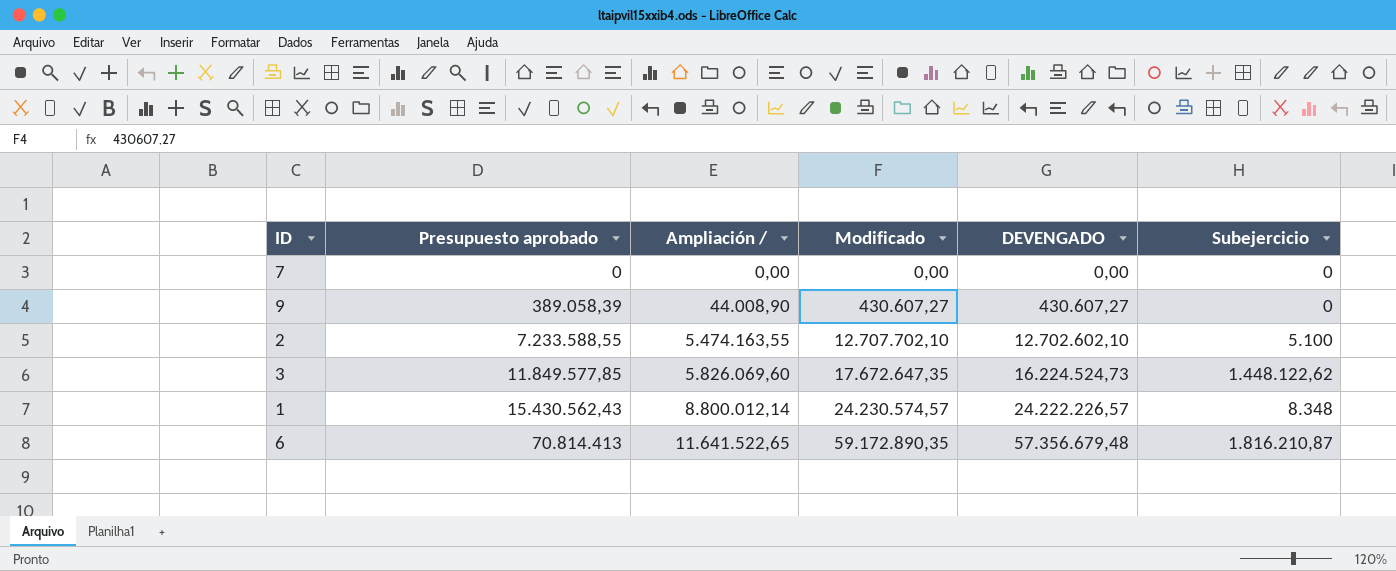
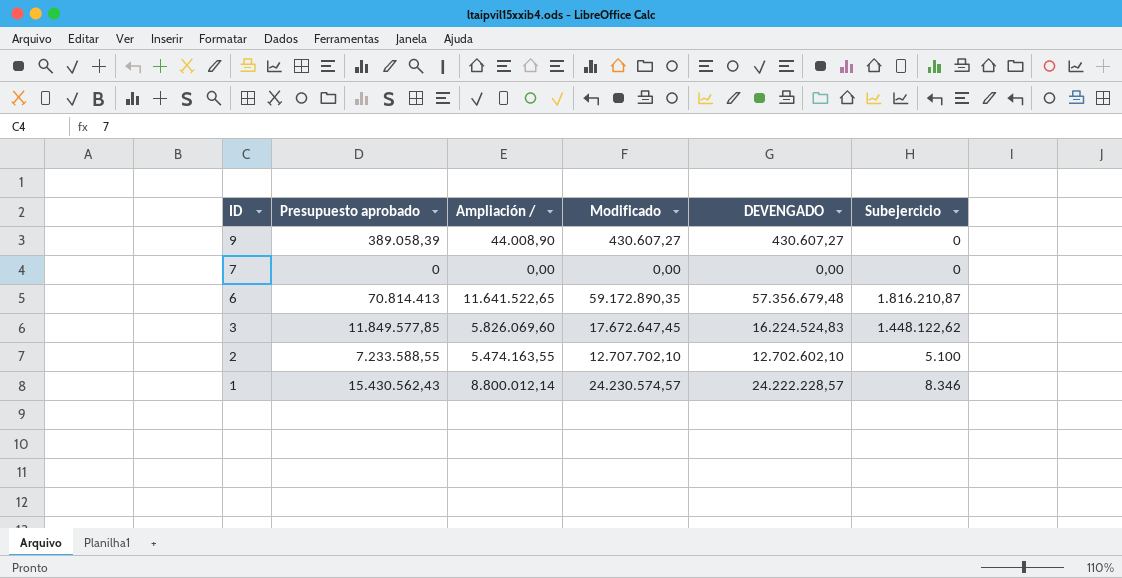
row order: Presupuesto aprobado ascending -> ID descending
3 | Modificado: 17.672.647,35 -> 17.672.647,45
3 | DEVENGADO: 16.224.524,73 -> 16.224.524,83
1 | DEVENGADO: 24.222.226,57 -> 24.222.228,57
1 | Subejercicio: 8.348 -> 8.346

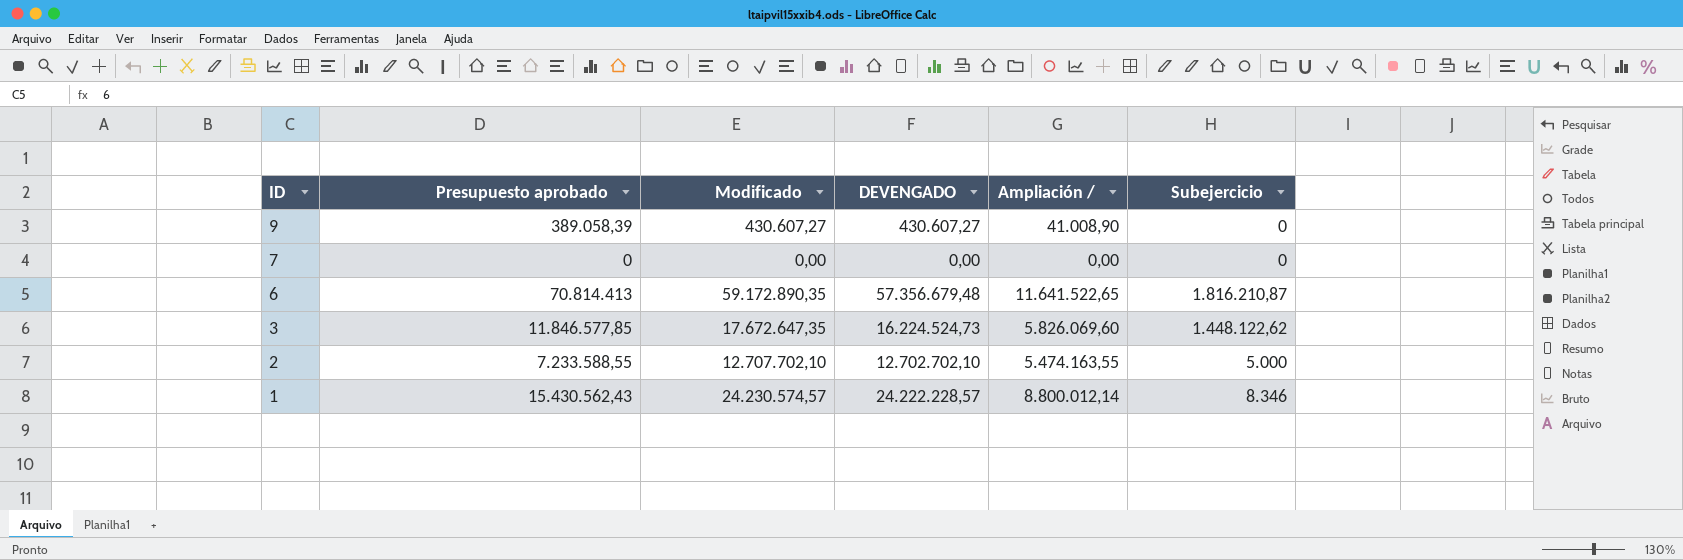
column Ampliación / | position: 3 -> 5
9 | Ampliación /: 44.008,90 -> 41.008,90
3 | Presupuesto aprobado: 11.849.577,85 -> 11.846.577,85
3 | Modificado: 17.672.647,45 -> 17.672.647,35
3 | DEVENGADO: 16.224.524,83 -> 16.224.524,73
2 | DEVENGADO: 12.702.602,10 -> 12.702.702,10
2 | Subejercicio: 5.100 -> 5.000

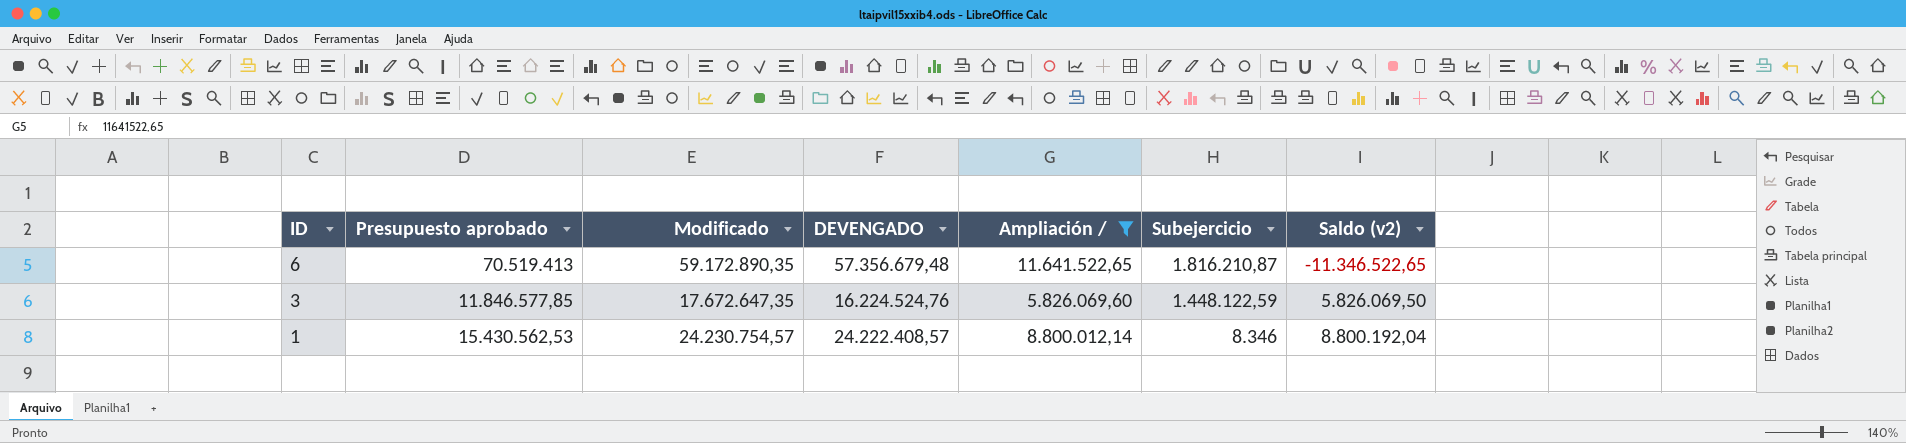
filter: none -> Ampliación / >= 5.826.069,60
column Saldo (v2) | formula: none -> [Modificado] - [Presupuesto aprobado]
6 | Presupuesto aprobado: 70.814.413 -> 70.519.413
3 | DEVENGADO: 16.224.524,73 -> 16.224.524,76
3 | Subejercicio: 1.448.122,62 -> 1.448.122,59
1 | Presupuesto aprobado: 15.430.562,43 -> 15.430.562,53
1 | Modificado: 24.230.574,57 -> 24.230.754,57
1 | DEVENGADO: 24.222.228,57 -> 24.222.408,57

